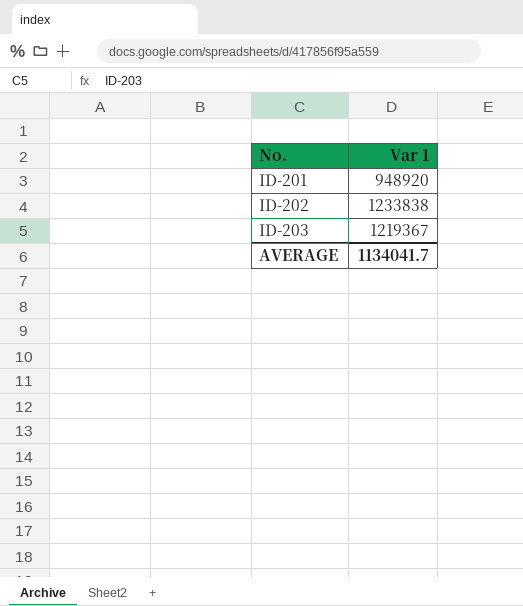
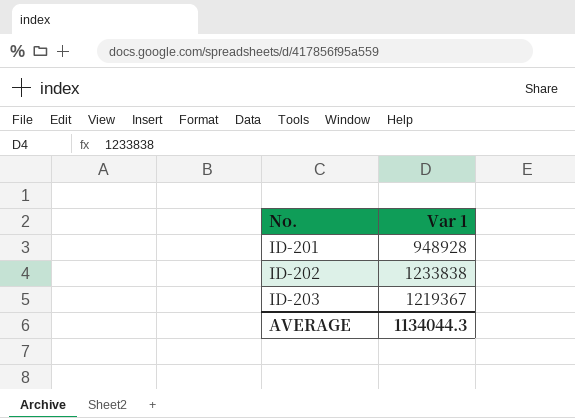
ID-201 | Var 1: 948920 -> 948928
AVERAGE | Var 1: 1134041.7 -> 1134044.3

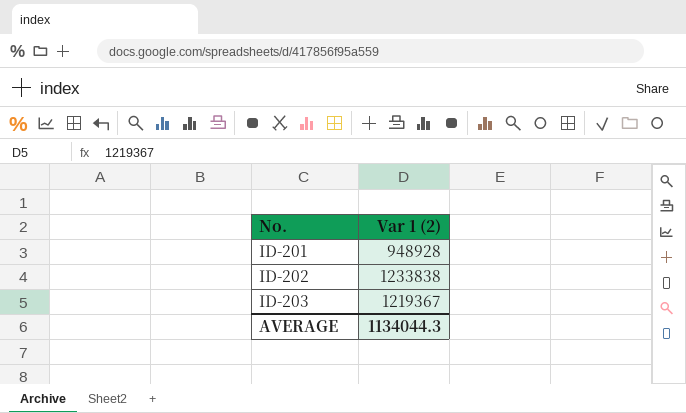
column name: Var 1 -> Var 1 (2)

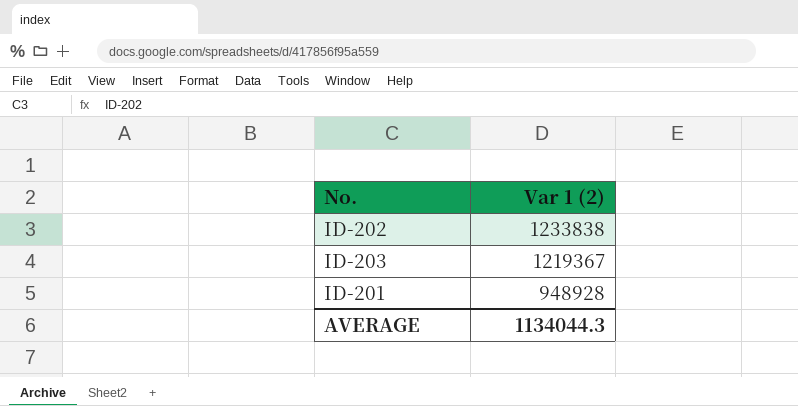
row order: No. ascending -> Var 1 (2) descending

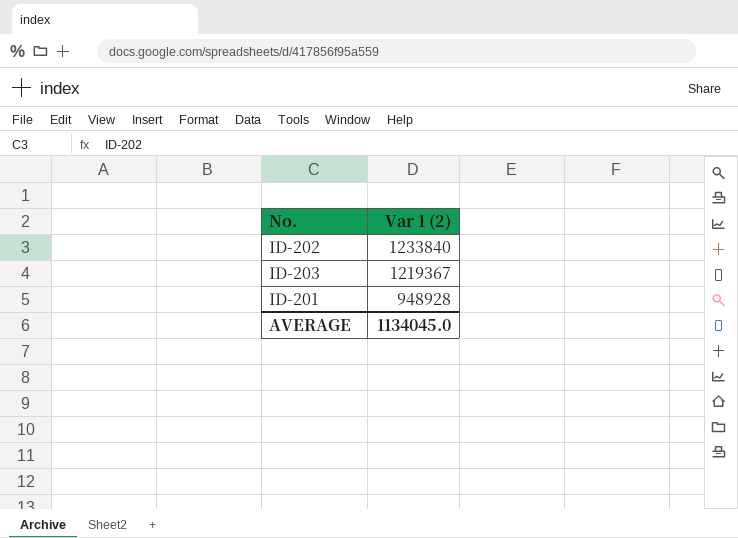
ID-202 | Var 1 (2): 1233838 -> 1233840
AVERAGE | Var 1 (2): 1134044.3 -> 1134045.0

